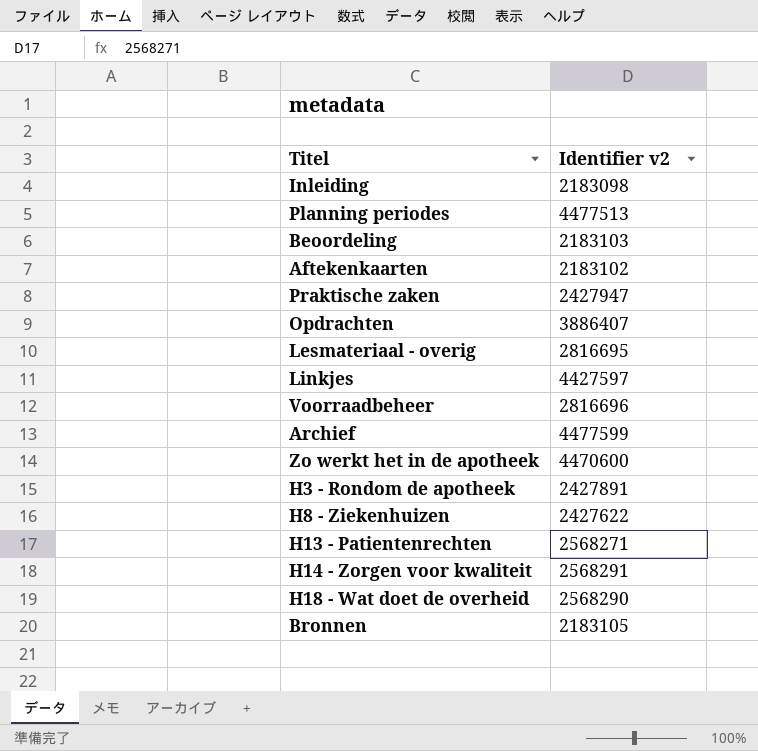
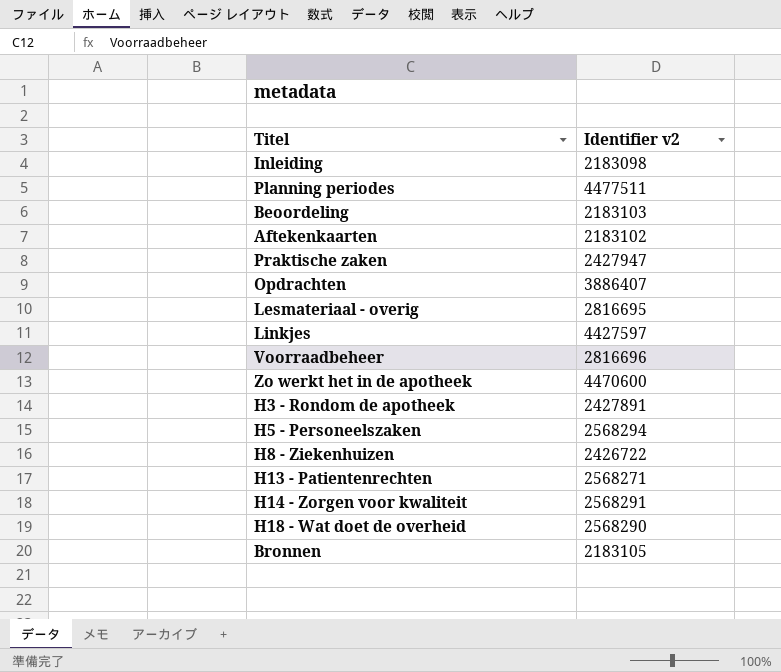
row Archief: 4477599 -> none
Planning periodes | Identifier v2: 4477513 -> 4477511
row H5 - Personeelszaken: none -> 2568294
H8 - Ziekenhuizen | Identifier v2: 2427622 -> 2426722

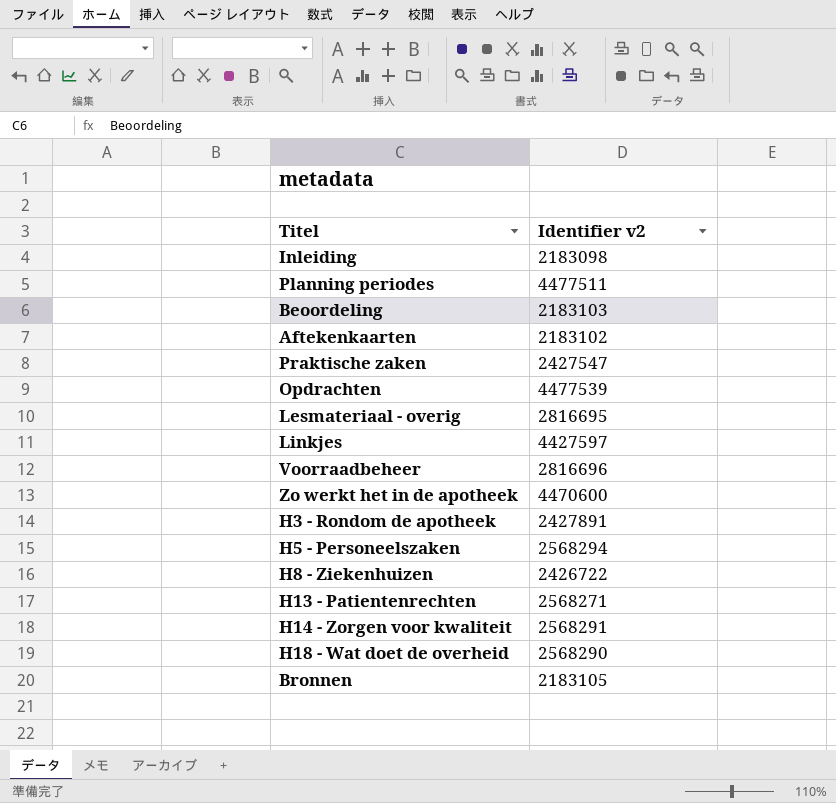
Praktische zaken | Identifier v2: 2427947 -> 2427547
Opdrachten | Identifier v2: 3886407 -> 4477539

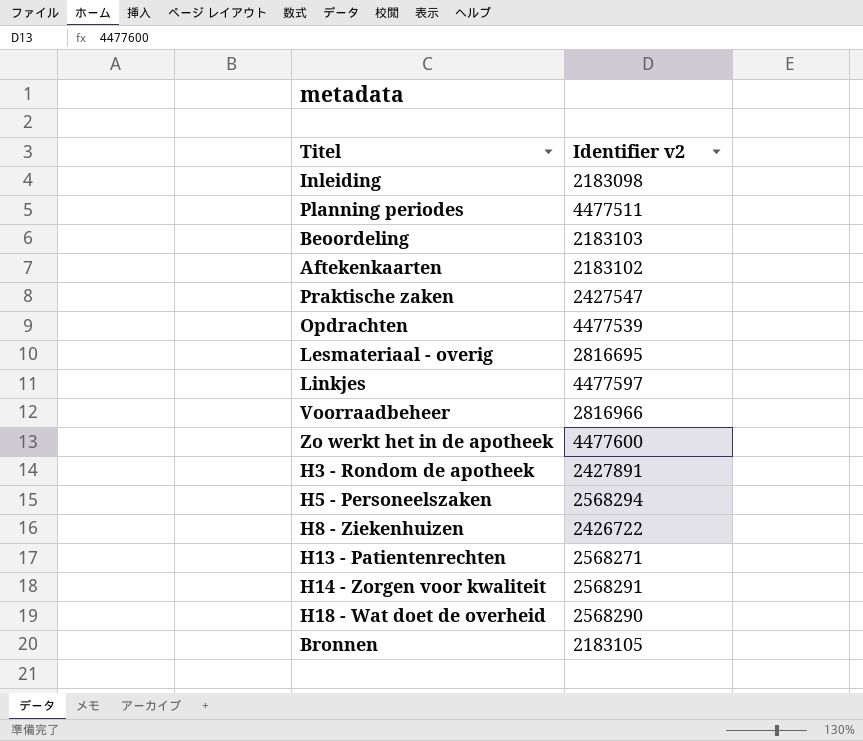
Linkjes | Identifier v2: 4427597 -> 4477597
Voorraadbeheer | Identifier v2: 2816696 -> 2816966
Zo werkt het in de apotheek | Identifier v2: 4470600 -> 4477600

